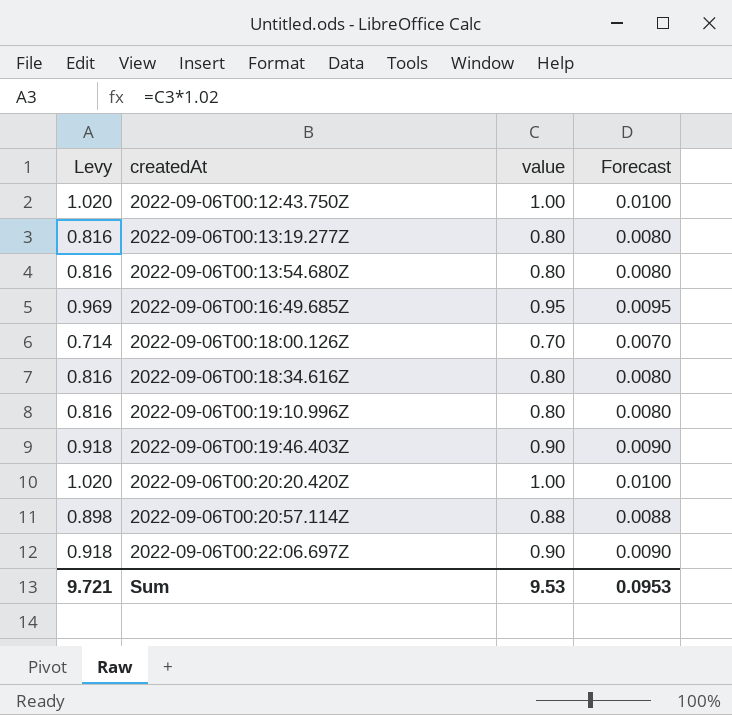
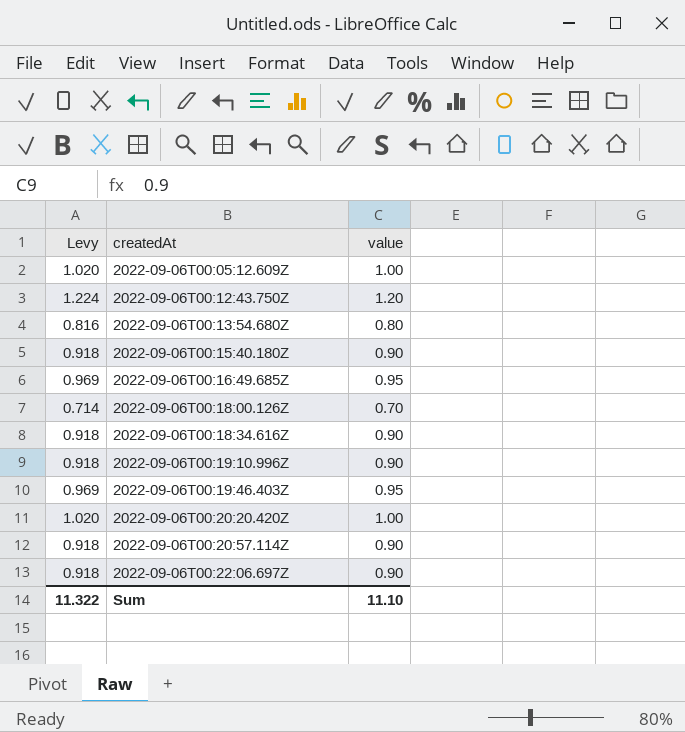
column Forecast | formula: [value] * 0.01 -> none
row 2022-09-06T00:13:19.277Z: 0.816 | 0.80 | 0.0080 -> none
row 2022-09-06T00:05:12.609Z: none -> 1.020 | 1.00
2022-09-06T00:12:43.750Z | Levy: 1.020 -> 1.224
2022-09-06T00:12:43.750Z | value: 1.00 -> 1.20
row 2022-09-06T00:15:40.180Z: none -> 0.918 | 0.90
2022-09-06T00:18:34.616Z | Levy: 0.816 -> 0.918
2022-09-06T00:18:34.616Z | value: 0.80 -> 0.90
2022-09-06T00:19:10.996Z | Levy: 0.816 -> 0.918
2022-09-06T00:19:10.996Z | value: 0.80 -> 0.90
2022-09-06T00:19:46.403Z | Levy: 0.918 -> 0.969
2022-09-06T00:19:46.403Z | value: 0.90 -> 0.95
2022-09-06T00:20:57.114Z | Levy: 0.898 -> 0.918
2022-09-06T00:20:57.114Z | value: 0.88 -> 0.90
Sum | Levy: 9.721 -> 11.322
Sum | value: 9.53 -> 11.10

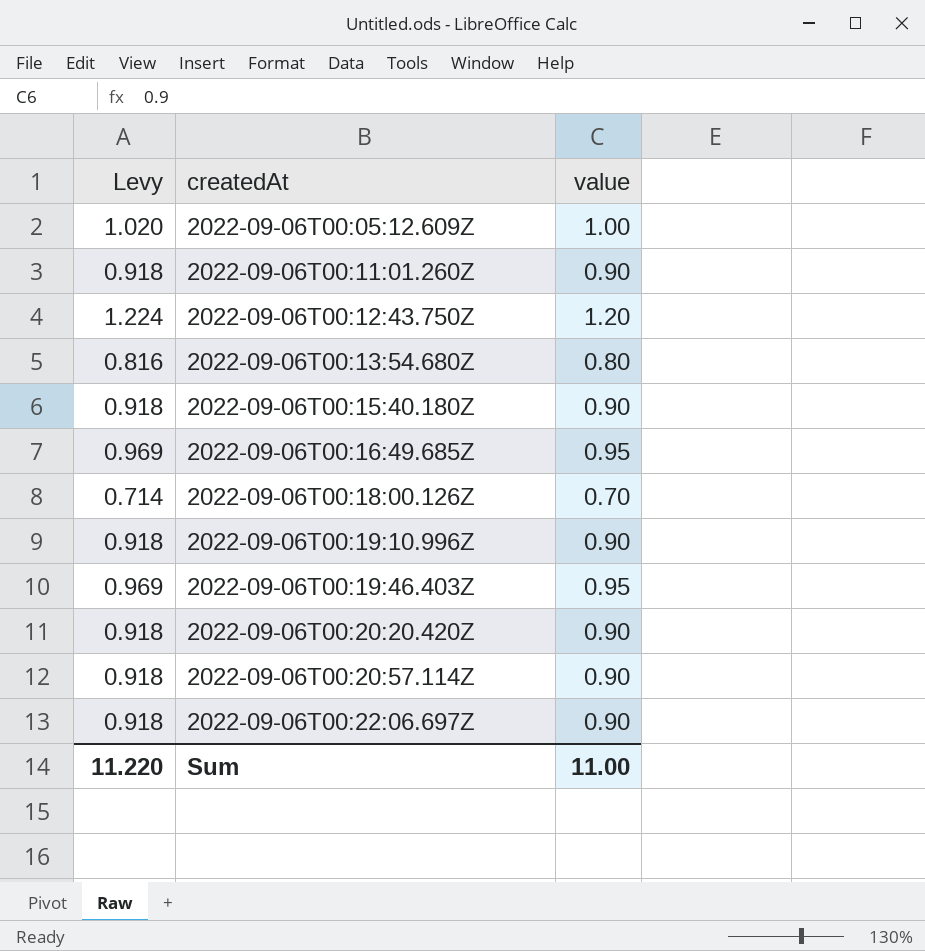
row 2022-09-06T00:18:34.616Z: 0.918 | 0.90 -> none
row 2022-09-06T00:11:01.260Z: none -> 0.918 | 0.90
2022-09-06T00:20:20.420Z | Levy: 1.020 -> 0.918
2022-09-06T00:20:20.420Z | value: 1.00 -> 0.90
Sum | Levy: 11.322 -> 11.220
Sum | value: 11.10 -> 11.00

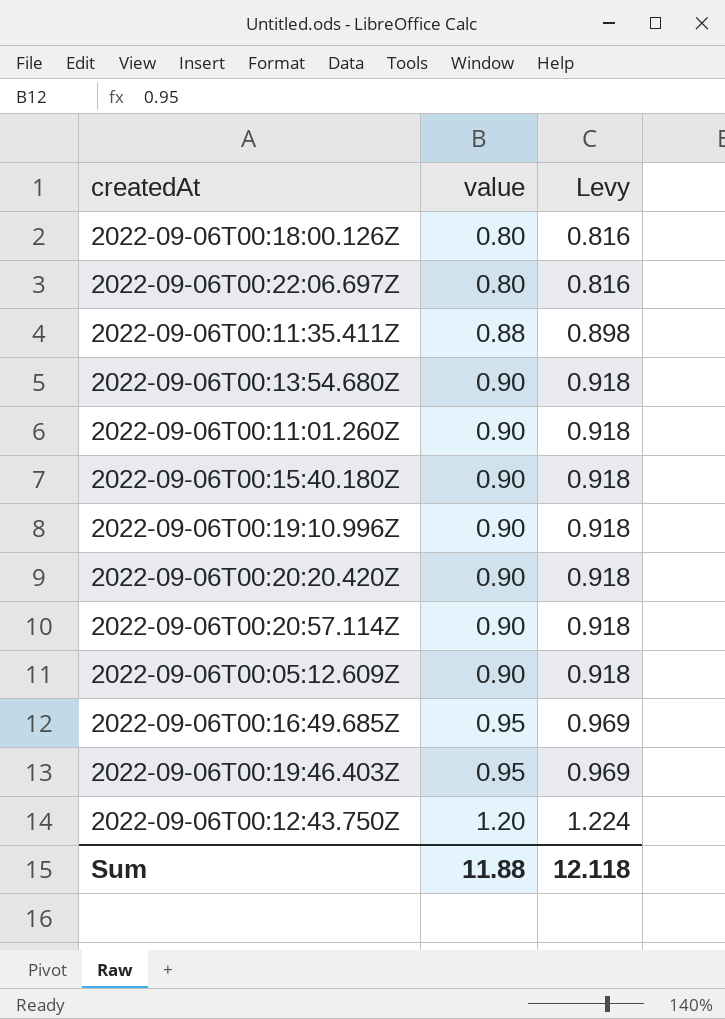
row order: createdAt ascending -> value ascending
column Levy | position: 1 -> 3
2022-09-06T00:18:00.126Z | value: 0.70 -> 0.80
2022-09-06T00:18:00.126Z | Levy: 0.714 -> 0.816
2022-09-06T00:22:06.697Z | value: 0.90 -> 0.80
2022-09-06T00:22:06.697Z | Levy: 0.918 -> 0.816
row 2022-09-06T00:11:35.411Z: none -> 0.88 | 0.898
2022-09-06T00:13:54.680Z | value: 0.80 -> 0.90
2022-09-06T00:13:54.680Z | Levy: 0.816 -> 0.918
2022-09-06T00:05:12.609Z | value: 1.00 -> 0.90
2022-09-06T00:05:12.609Z | Levy: 1.020 -> 0.918
Sum | value: 11.00 -> 11.88
Sum | Levy: 11.220 -> 12.118

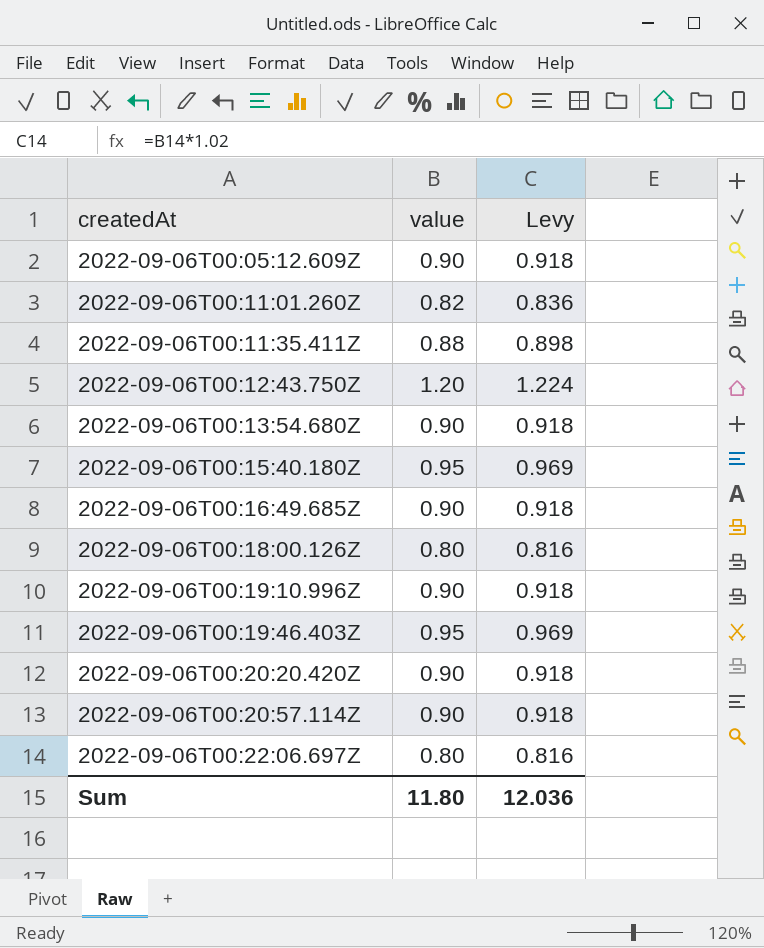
row order: value ascending -> createdAt ascending
2022-09-06T00:11:01.260Z | value: 0.90 -> 0.82
2022-09-06T00:11:01.260Z | Levy: 0.918 -> 0.836
2022-09-06T00:15:40.180Z | value: 0.90 -> 0.95
2022-09-06T00:15:40.180Z | Levy: 0.918 -> 0.969
2022-09-06T00:16:49.685Z | value: 0.95 -> 0.90
2022-09-06T00:16:49.685Z | Levy: 0.969 -> 0.918
Sum | value: 11.88 -> 11.80
Sum | Levy: 12.118 -> 12.036

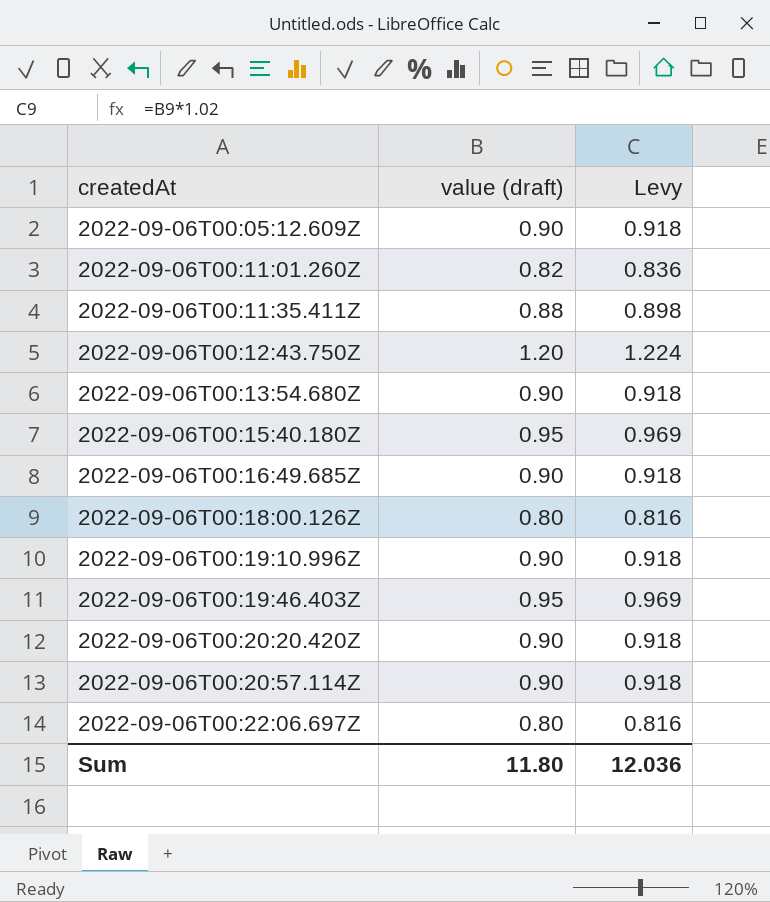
column name: value -> value (draft)

